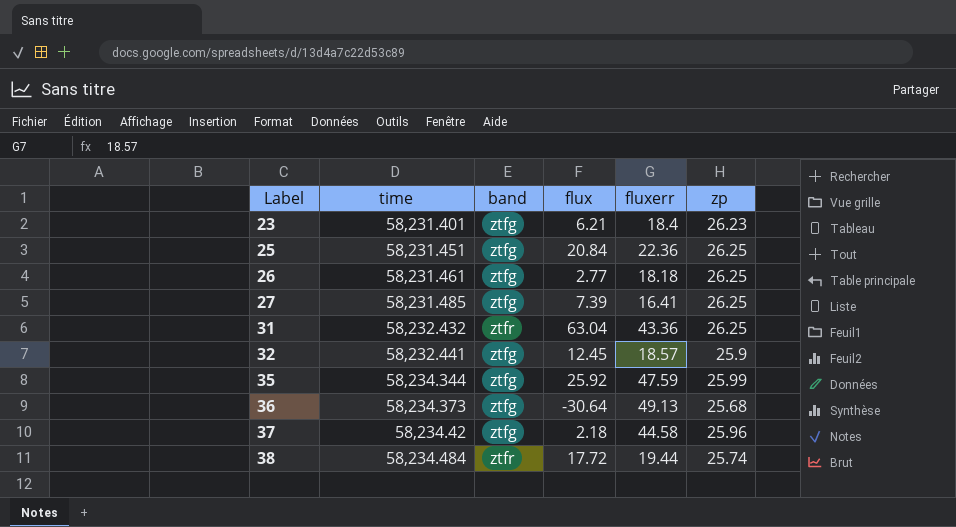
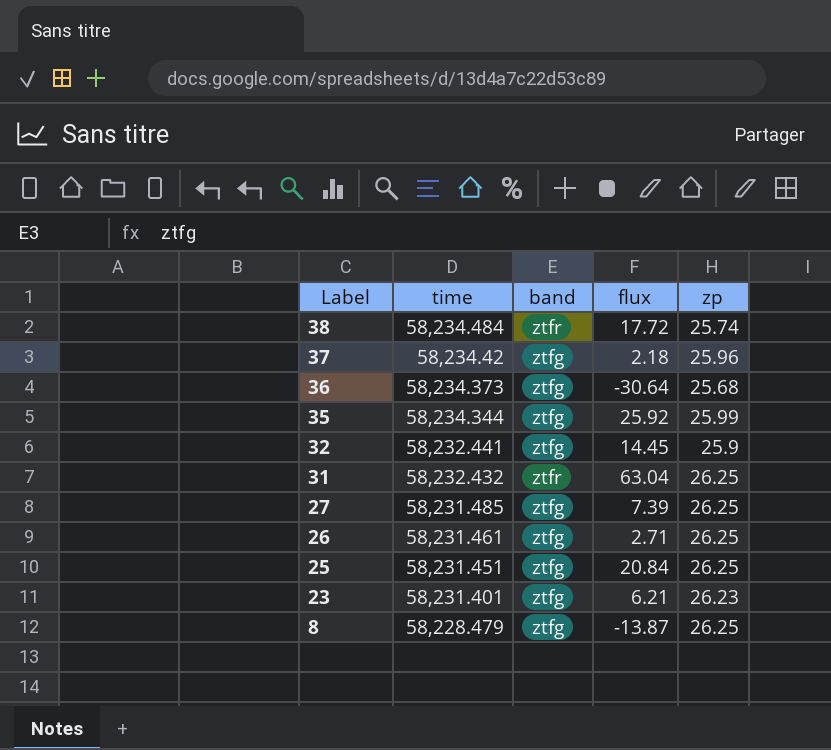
row order: Label ascending -> Label descending
column fluxerr | position: 5 -> none
32 | flux: 12.45 -> 14.45
26 | flux: 2.77 -> 2.71
row 8: none -> 58,228.479 | ztfg | -13.87 | 26.25

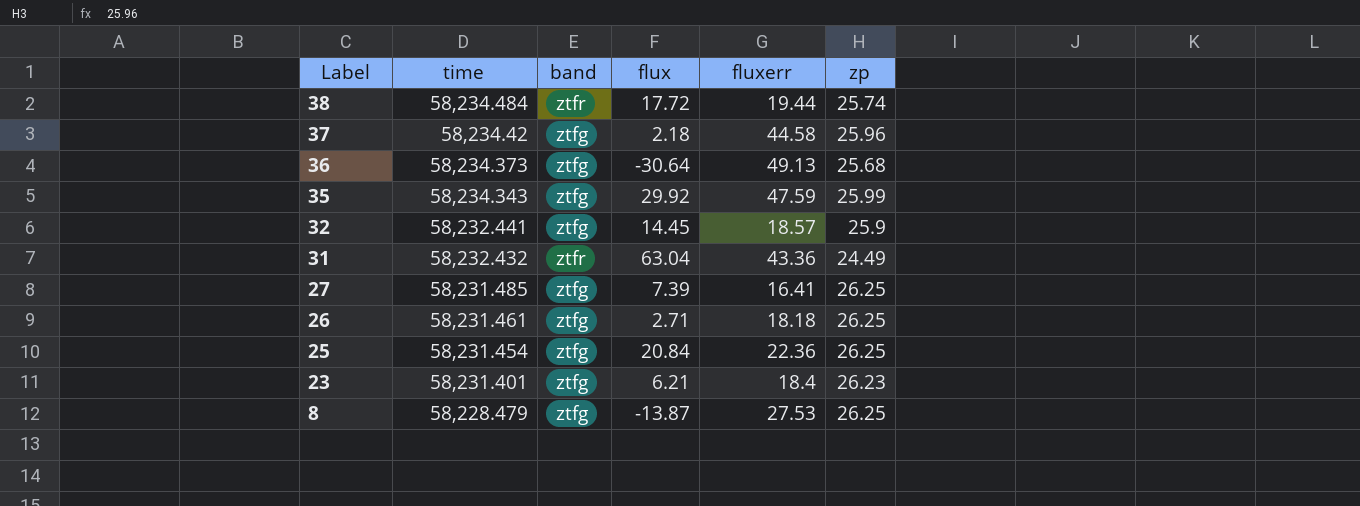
column fluxerr | position: none -> 5
35 | time: 58,234.344 -> 58,234.343
35 | flux: 25.92 -> 29.92
31 | zp: 26.25 -> 24.49
25 | time: 58,231.451 -> 58,231.454

